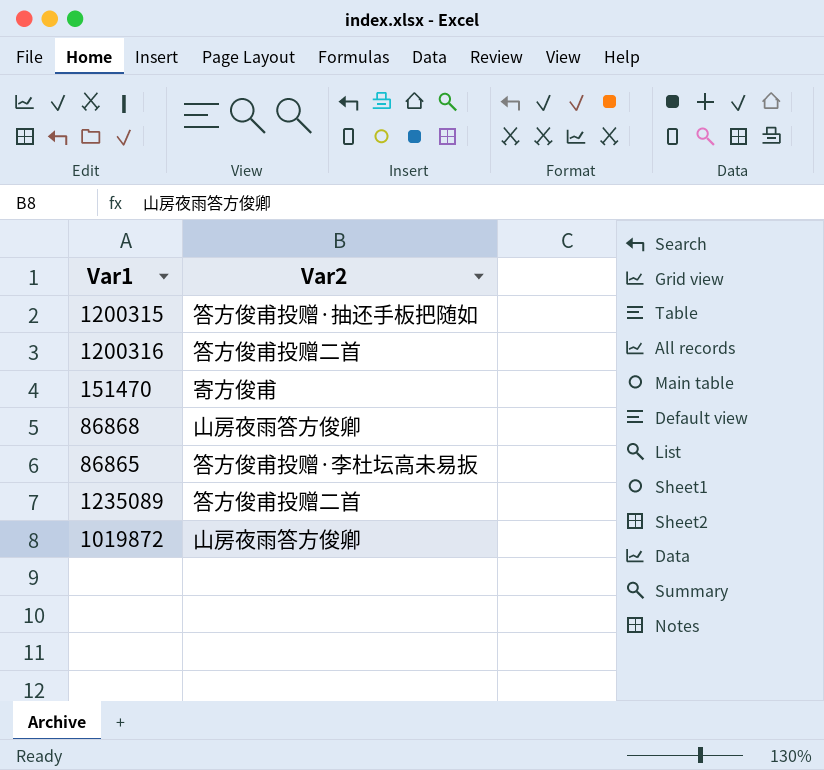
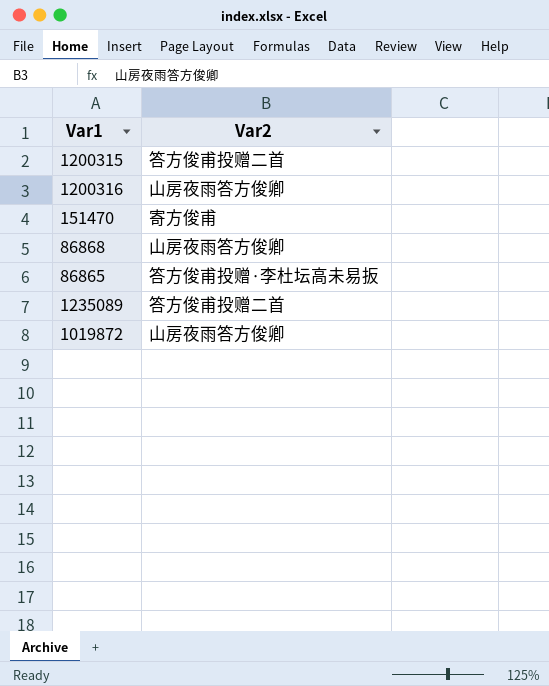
1200315 | Var2: 答方俊甫投赠·抽还手板把随如 -> 答方俊甫投赠二首
1200316 | Var2: 答方俊甫投赠二首 -> 山房夜雨答方俊卿

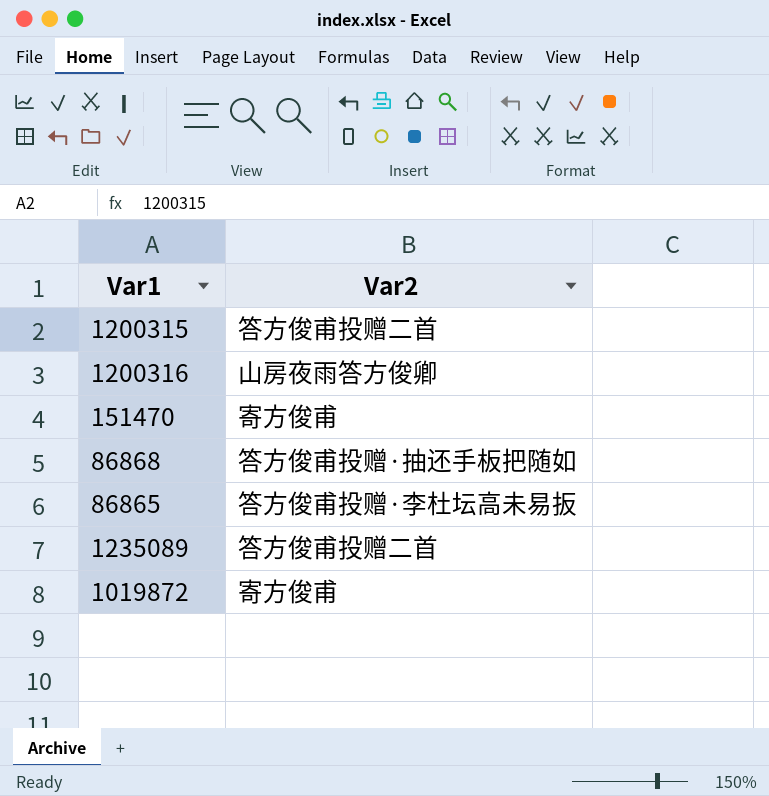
86868 | Var2: 山房夜雨答方俊卿 -> 答方俊甫投赠·抽还手板把随如
1019872 | Var2: 山房夜雨答方俊卿 -> 寄方俊甫

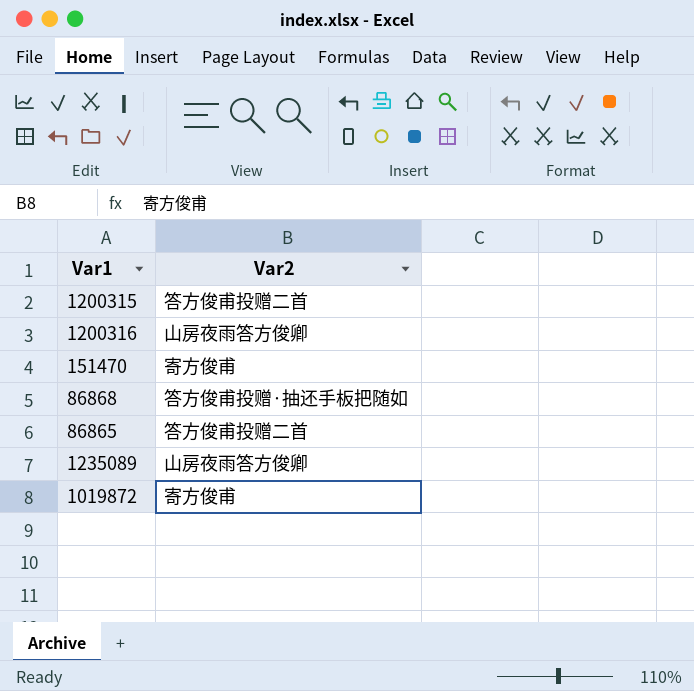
86865 | Var2: 答方俊甫投赠·李杜坛高未易扳 -> 答方俊甫投赠二首
1235089 | Var2: 答方俊甫投赠二首 -> 山房夜雨答方俊卿

